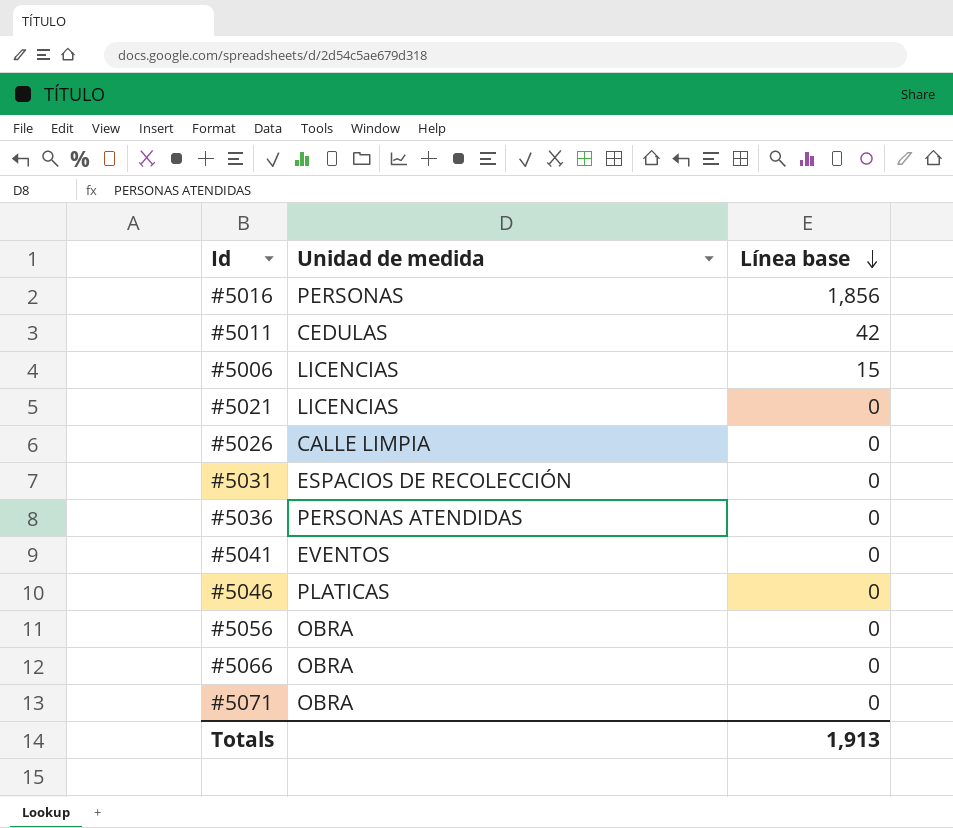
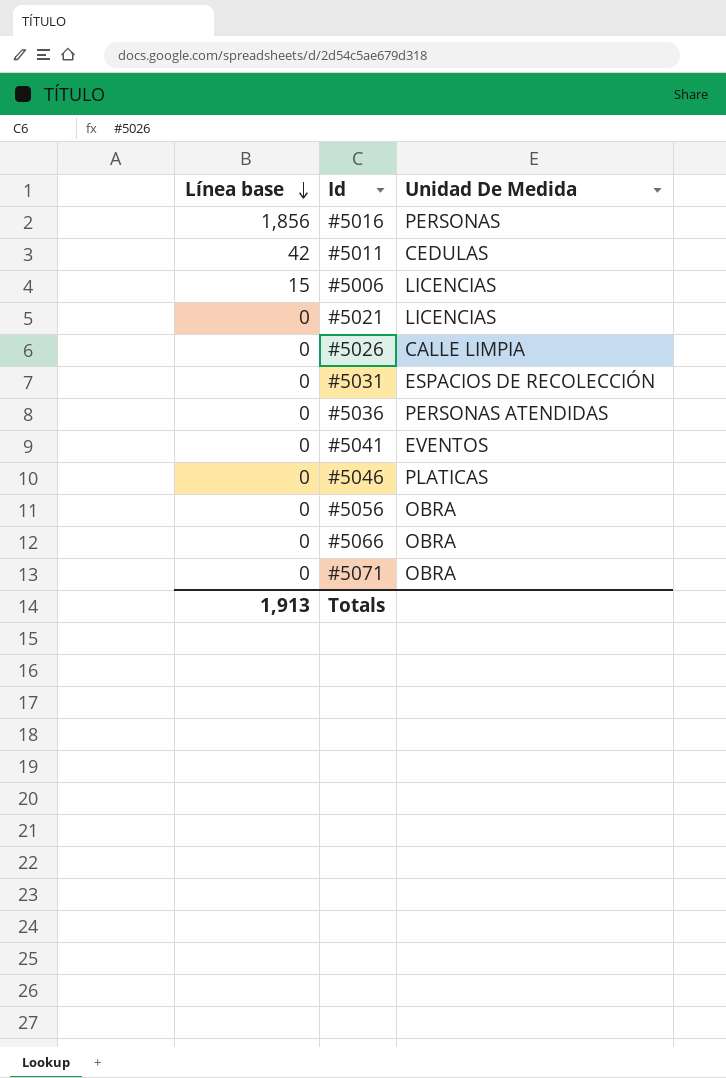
column Línea base | position: 3 -> 1
column name: Unidad de medida -> Unidad De Medida

